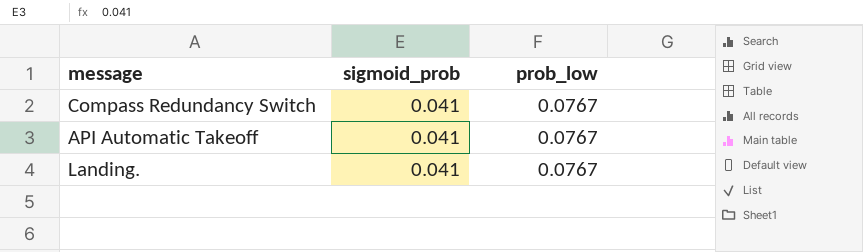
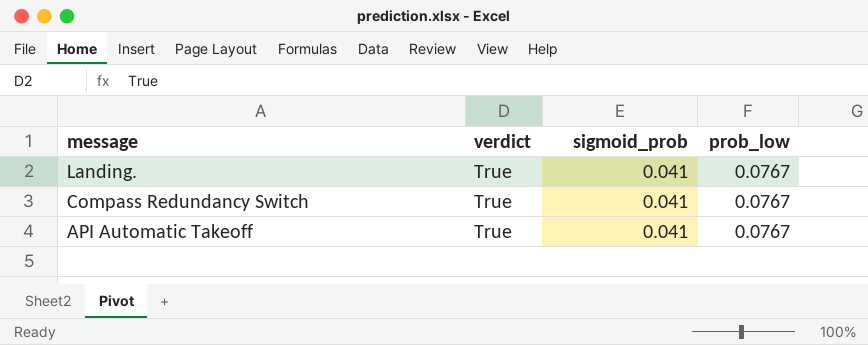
row order: none -> message descending
column verdict | position: none -> 2

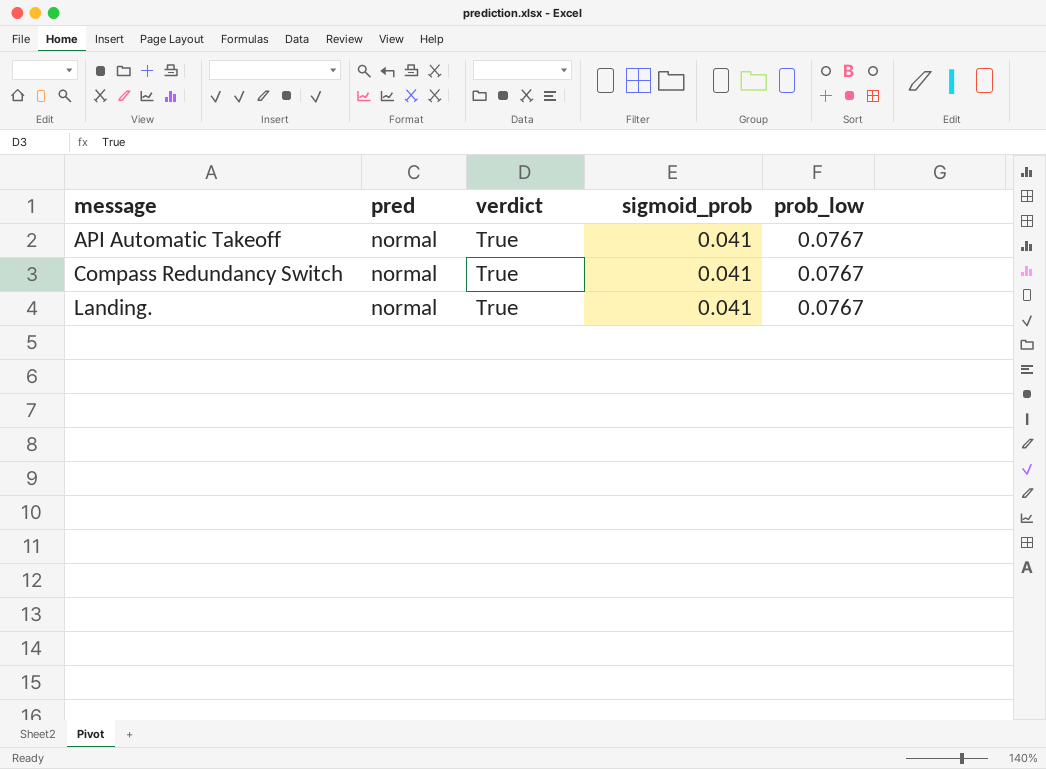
row order: message descending -> message ascending
column pred | position: none -> 2

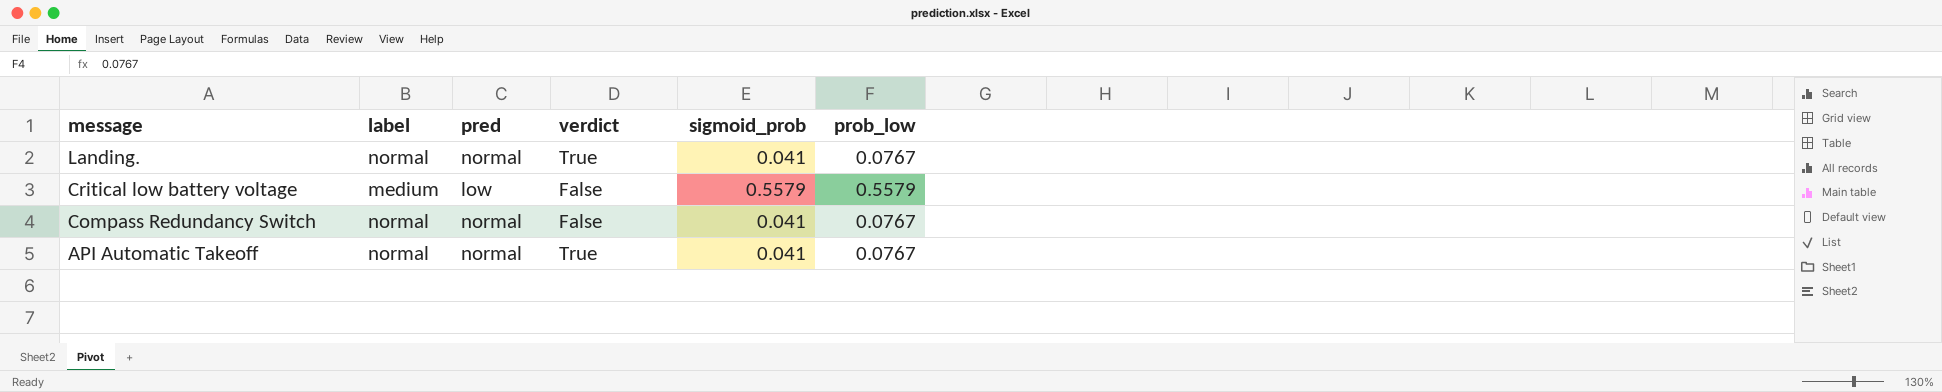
row order: message ascending -> message descending
column label | position: none -> 2
row Critical low battery voltage: none -> medium | low | False | 0.5579 | 0.5579
Compass Redundancy Switch | verdict: True -> False

